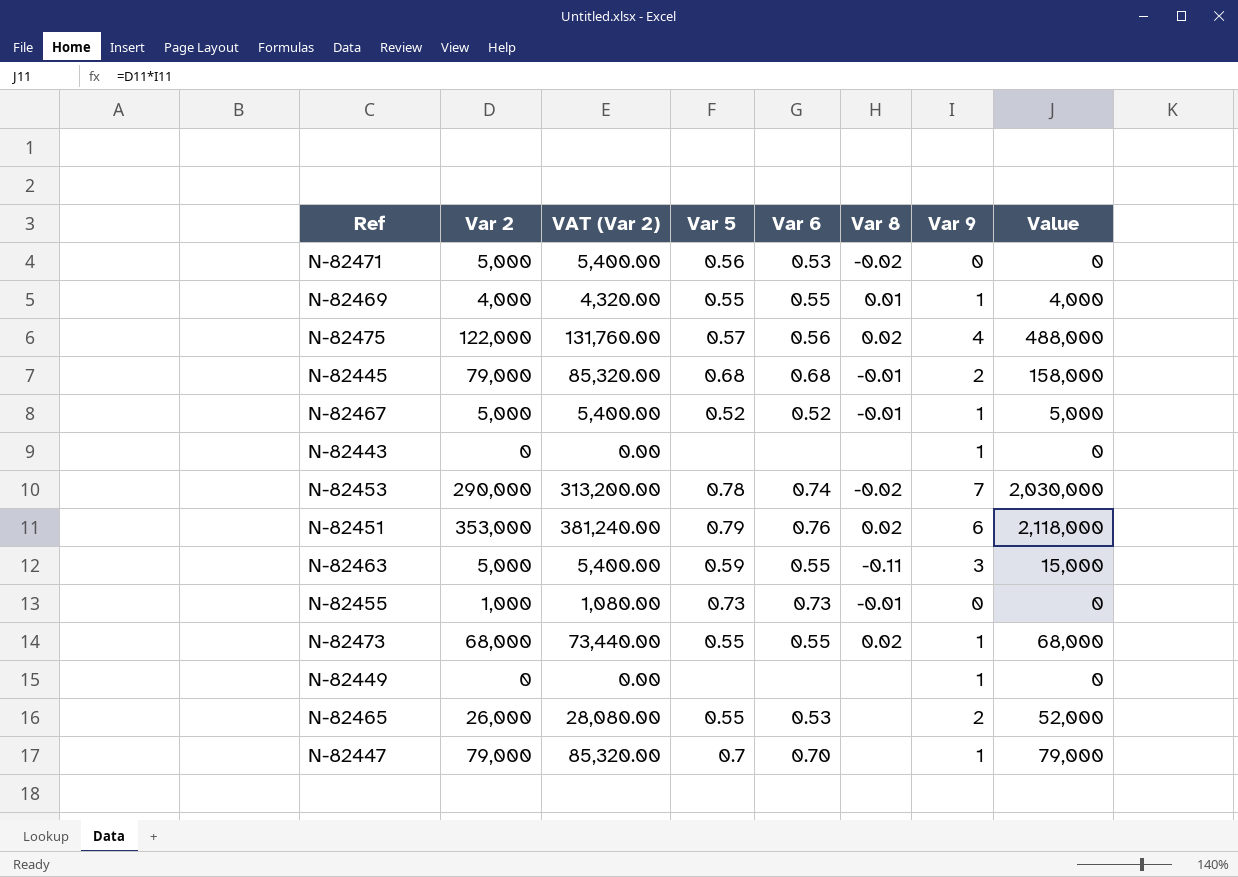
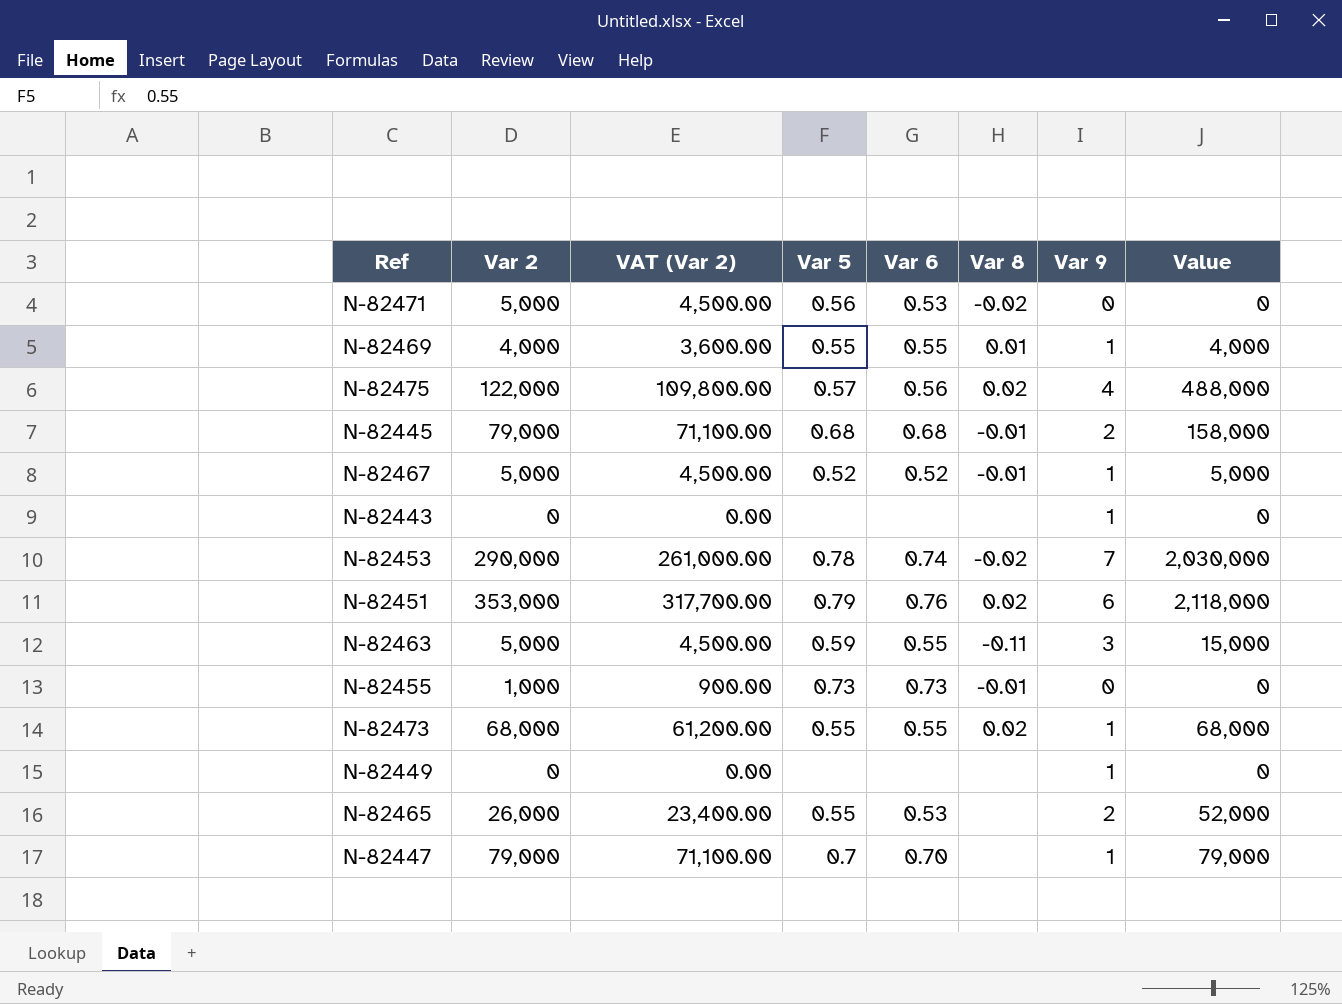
column VAT (Var 2) | formula: [Var 2] * 1.08 -> [Var 2] * 0.9

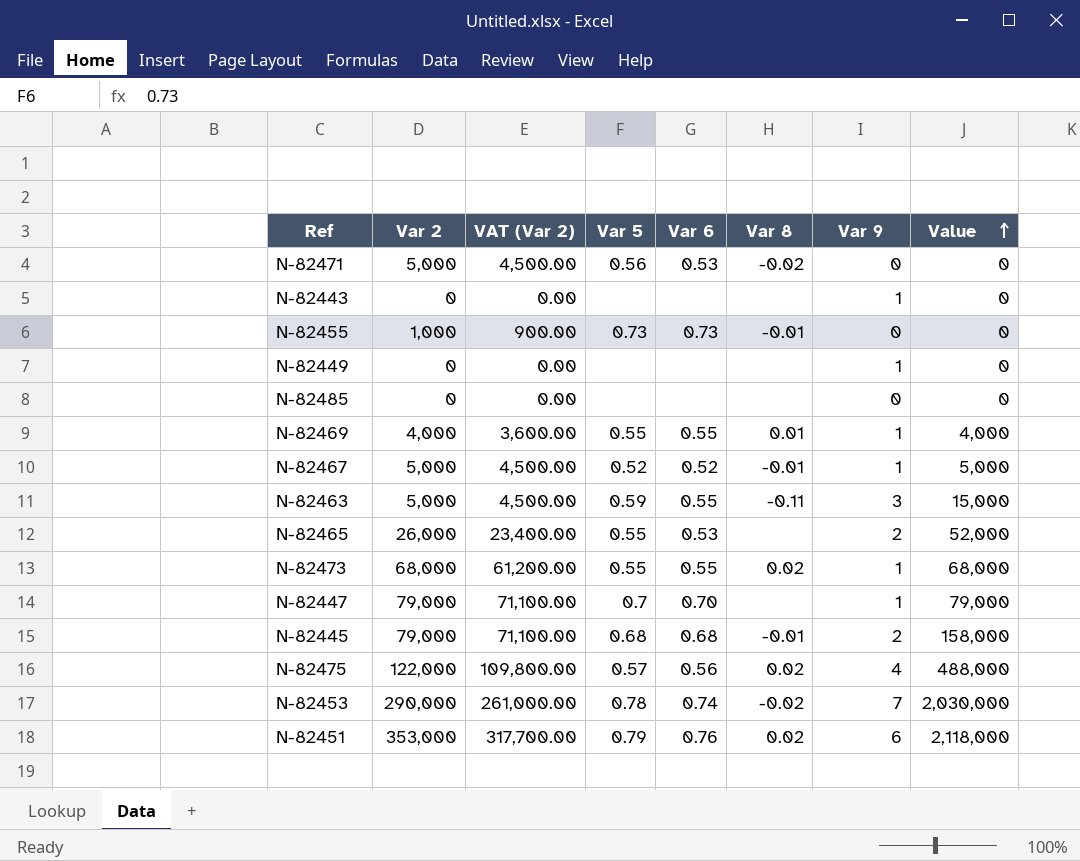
row order: none -> Value ascending
row N-82485: none -> 0 | 0.00 | none | none | none | 0 | 0

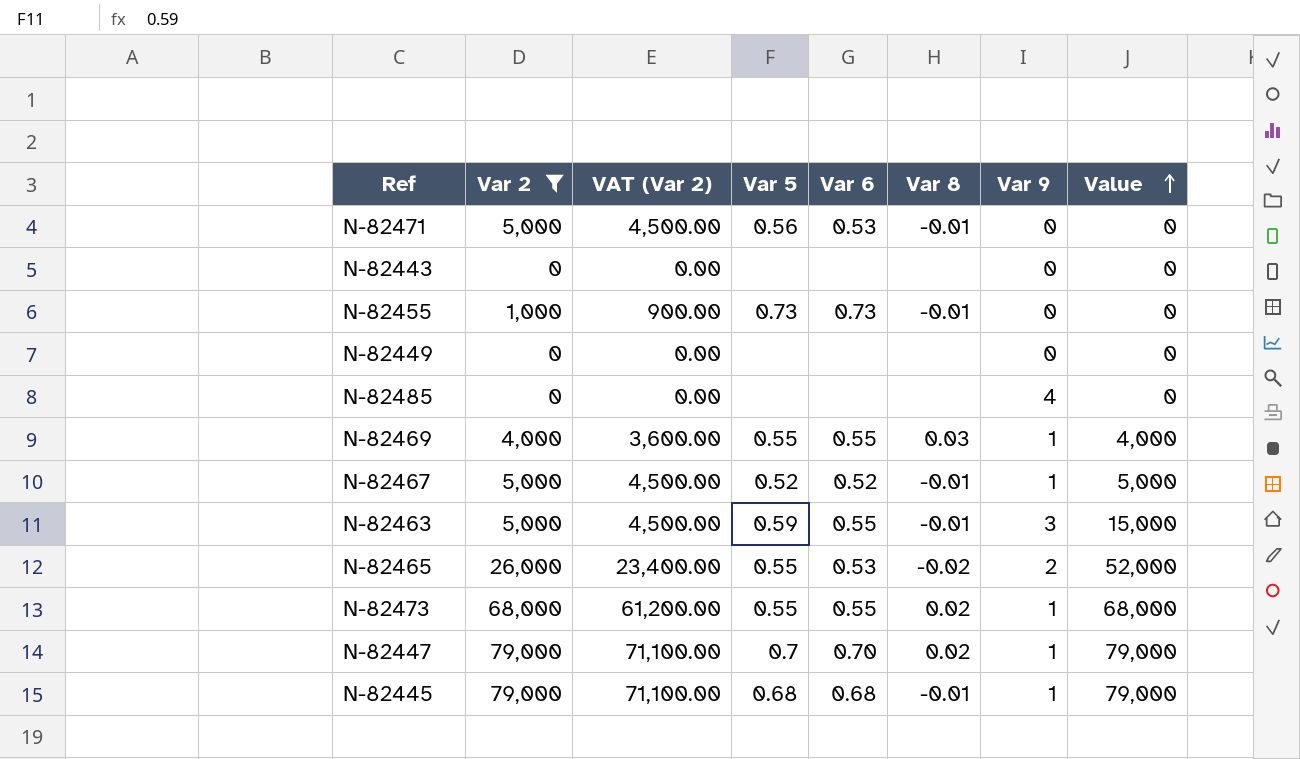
filter: none -> Var 2 <= 79,000
N-82471 | Var 8: -0.02 -> -0.01
N-82443 | Var 9: 1 -> 0
N-82449 | Var 9: 1 -> 0
N-82485 | Var 9: 0 -> 4
N-82469 | Var 8: 0.01 -> 0.03
N-82463 | Var 8: -0.11 -> -0.01
N-82465 | Var 8: none -> -0.02
N-82447 | Var 8: none -> 0.02
N-82445 | Var 9: 2 -> 1
N-82445 | Value: 158,000 -> 79,000

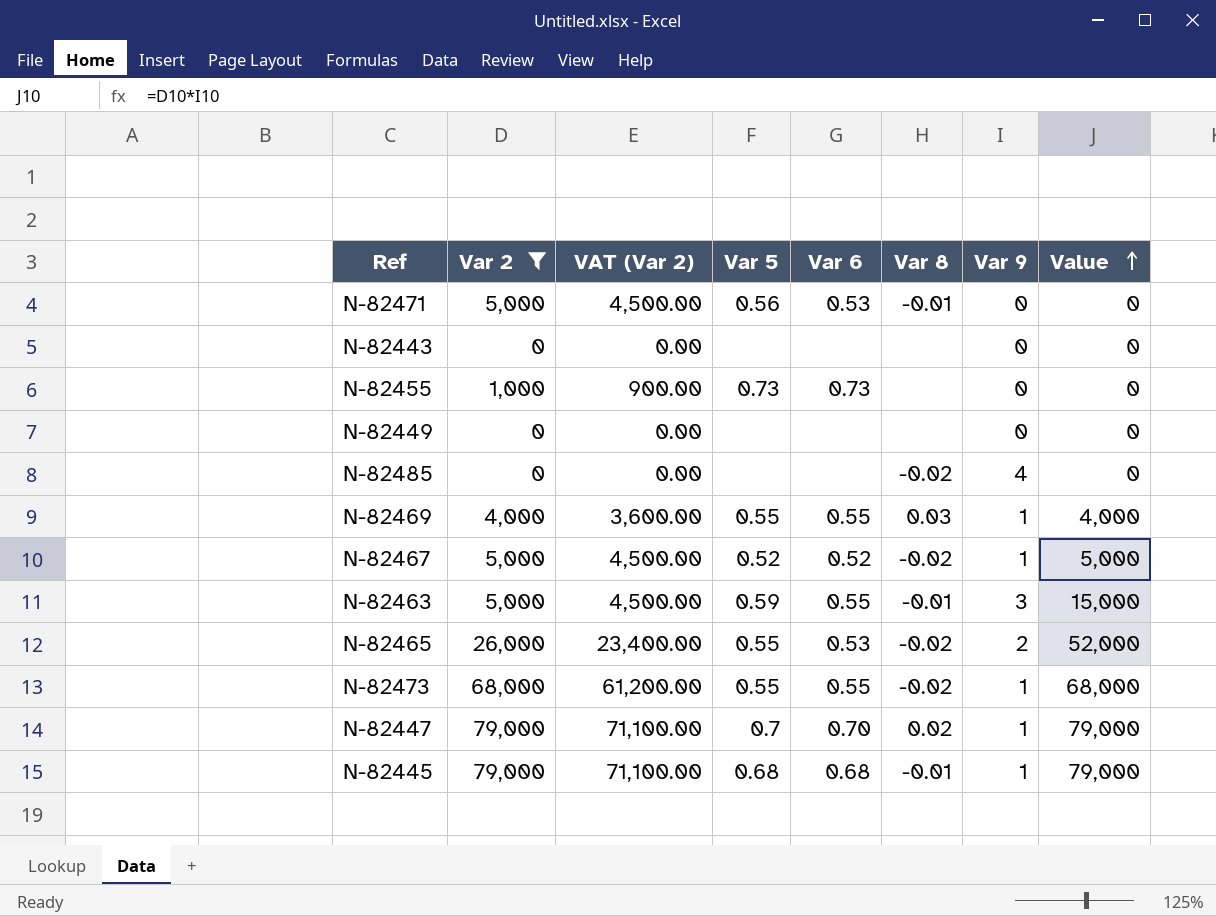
N-82455 | Var 8: -0.01 -> none
N-82485 | Var 8: none -> -0.02
N-82467 | Var 8: -0.01 -> -0.02
N-82473 | Var 8: 0.02 -> -0.02

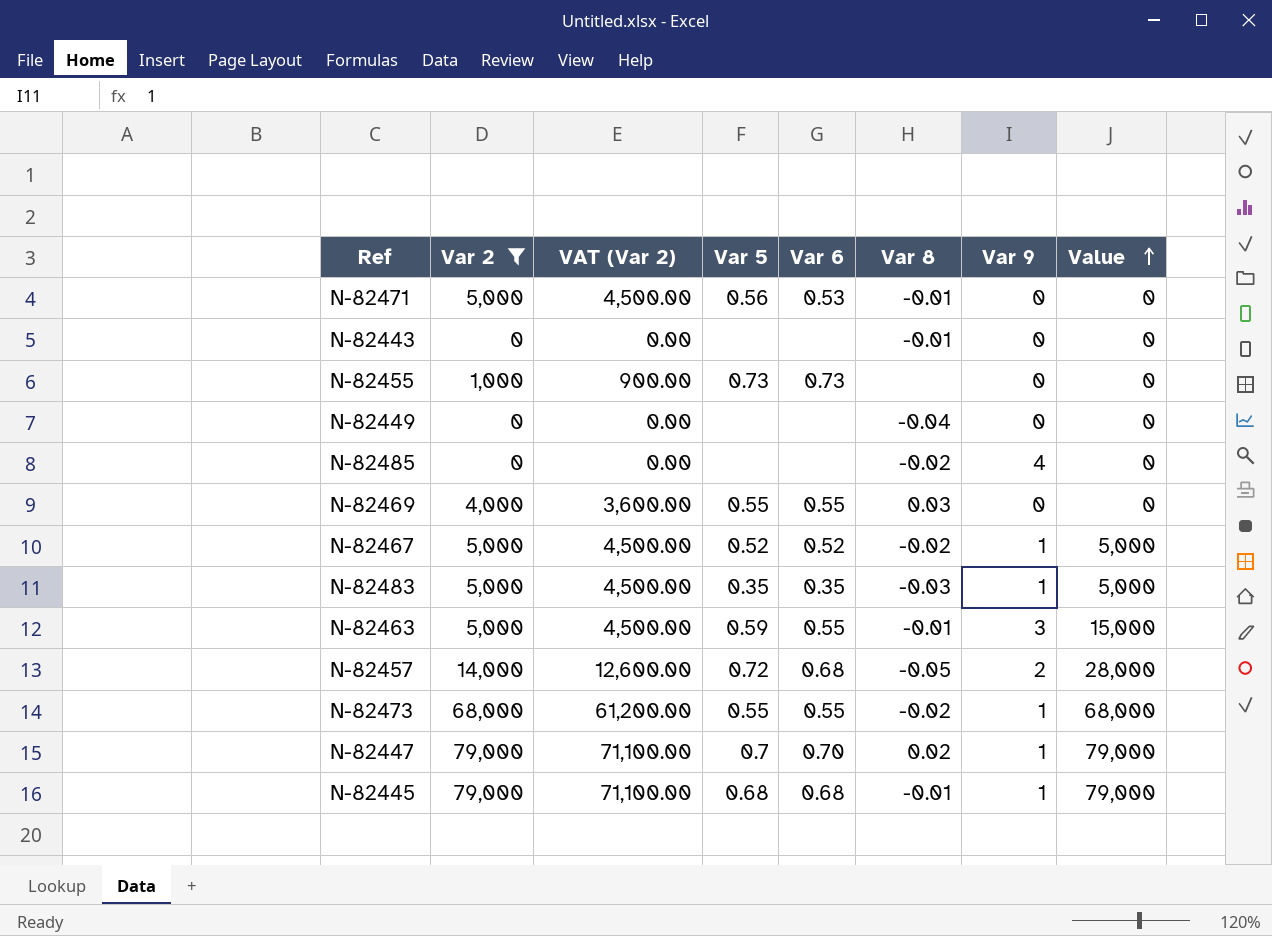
row N-82465: 26,000 | 23,400.00 | 0.55 | 0.53 | -0.02 | 2 | 52,000 -> none
N-82443 | Var 8: none -> -0.01
N-82449 | Var 8: none -> -0.04
N-82469 | Var 9: 1 -> 0
N-82469 | Value: 4,000 -> 0
row N-82483: none -> 5,000 | 4,500.00 | 0.35 | 0.35 | -0.03 | 1 | 5,000
row N-82457: none -> 14,000 | 12,600.00 | 0.72 | 0.68 | -0.05 | 2 | 28,000

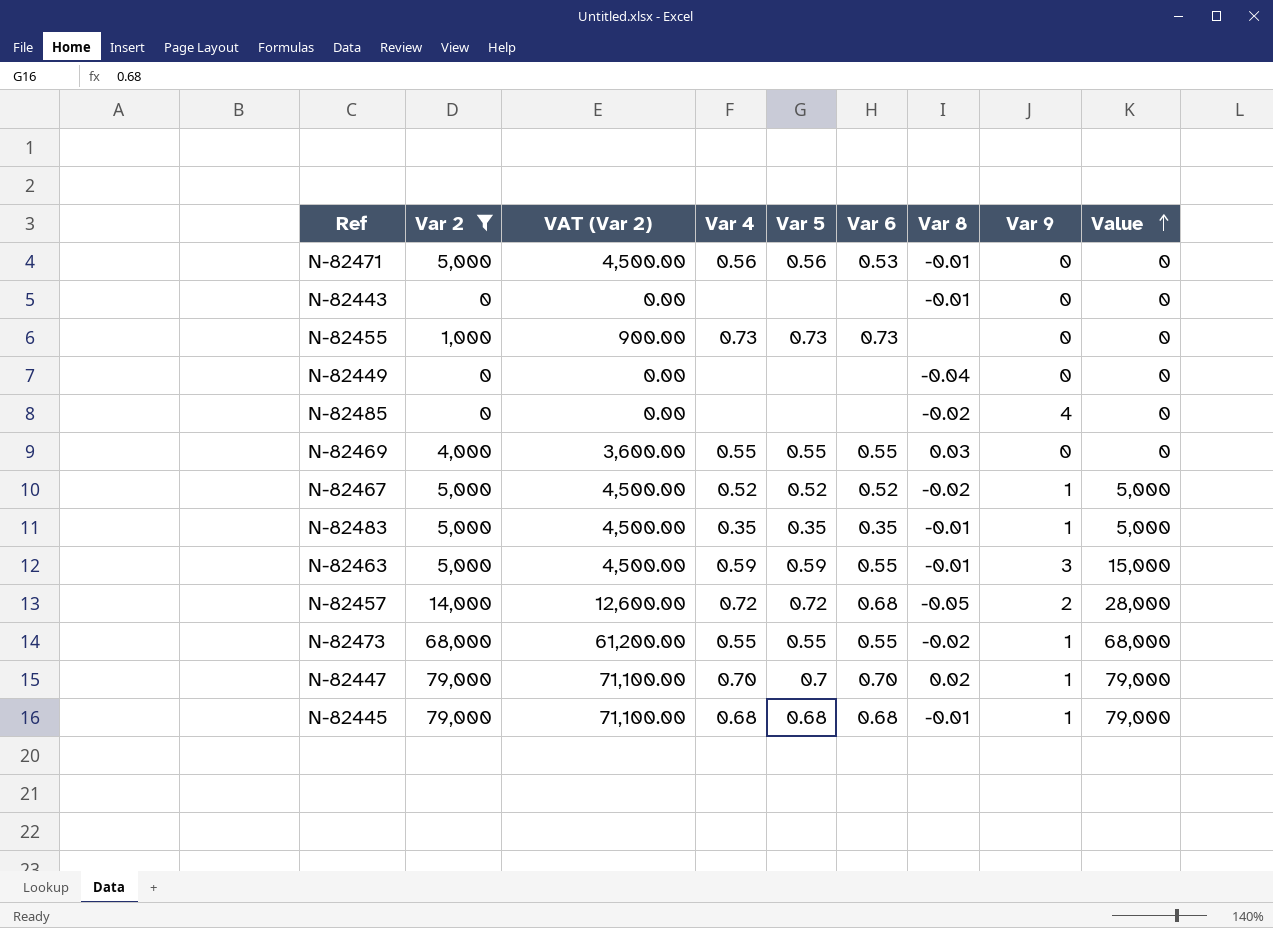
column Var 4 | position: none -> 4
N-82483 | Var 8: -0.03 -> -0.01

